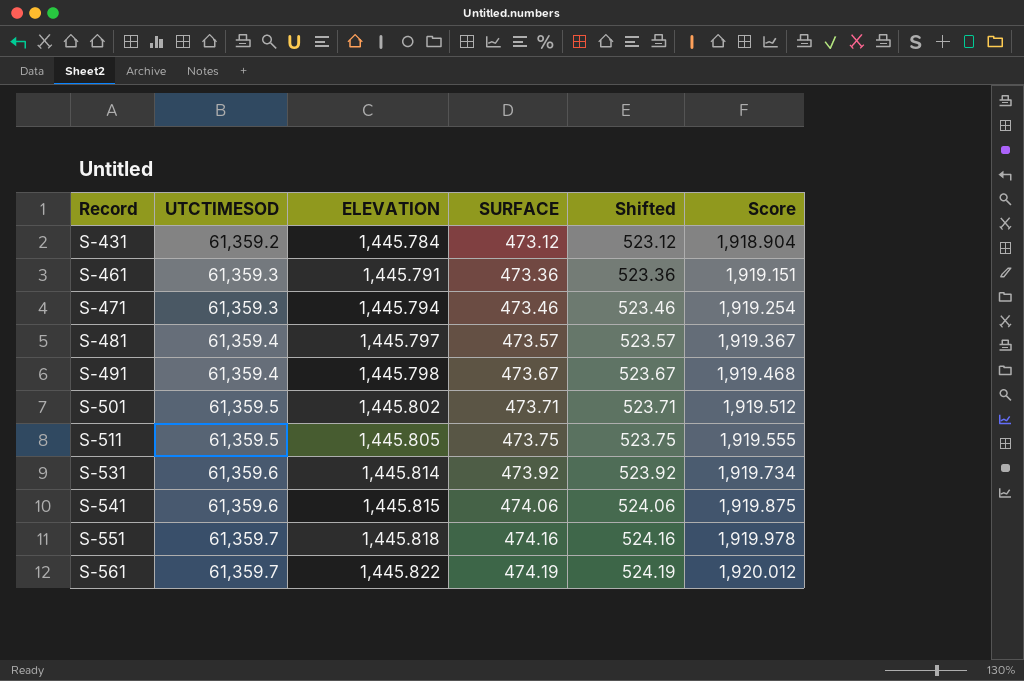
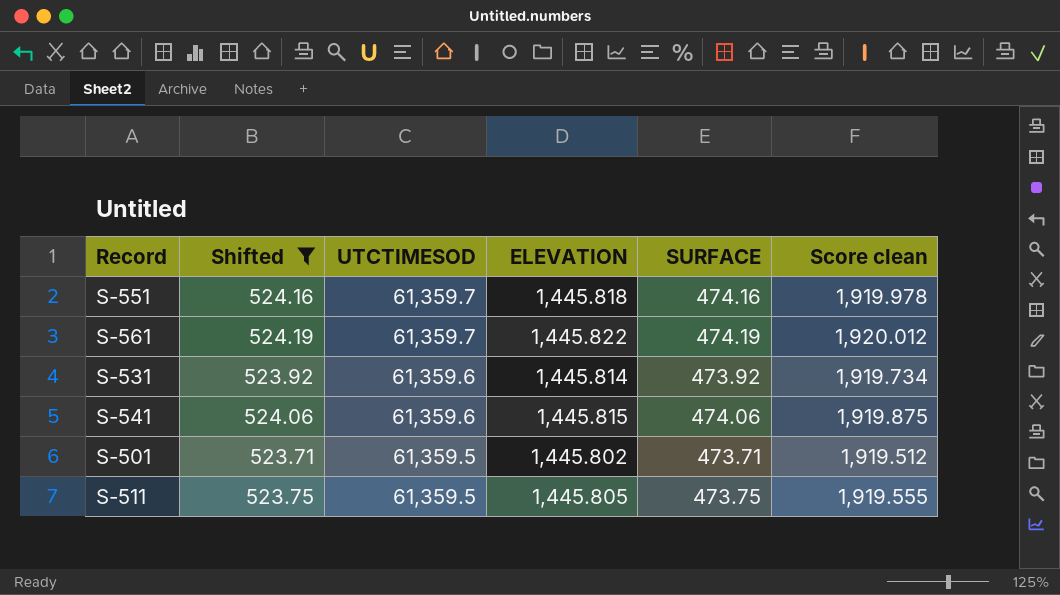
filter: none -> Shifted >= 523.71
row order: Record ascending -> UTCTIMESOD descending
column Shifted | position: 5 -> 2
column name: Score -> Score clean

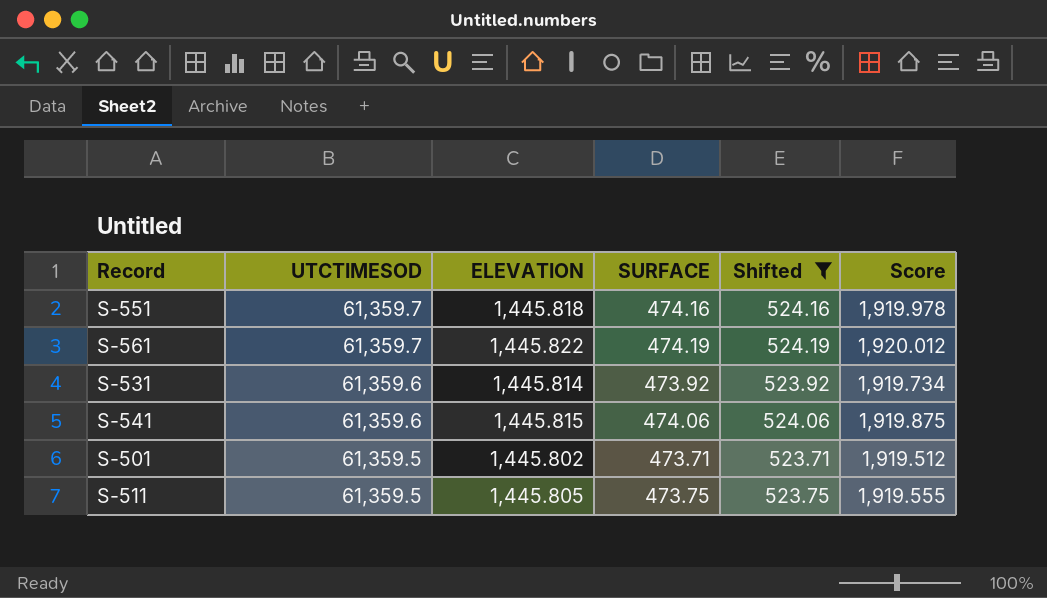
column Shifted | position: 2 -> 5
column name: Score clean -> Score

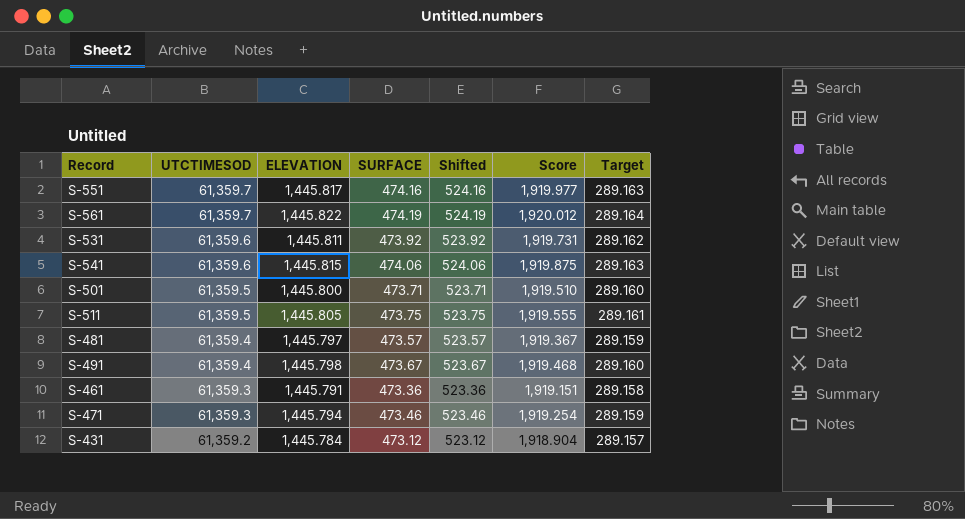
filter: Shifted >= 523.71 -> none
column Target | formula: none -> [ELEVATION] * 0.2
S-551 | ELEVATION: 1,445.818 -> 1,445.817
S-551 | Score: 1,919.978 -> 1,919.977
S-531 | ELEVATION: 1,445.814 -> 1,445.811
S-531 | Score: 1,919.734 -> 1,919.731
S-501 | ELEVATION: 1,445.802 -> 1,445.800
S-501 | Score: 1,919.512 -> 1,919.510

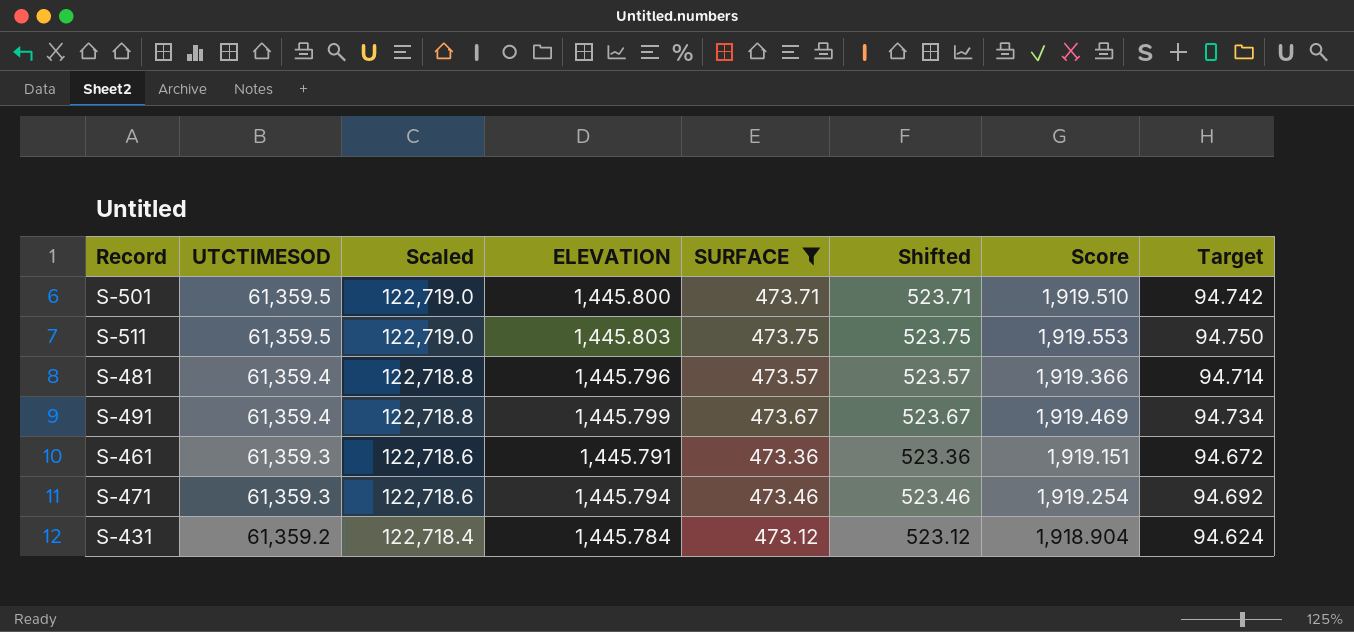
filter: none -> SURFACE <= 473.75
column Scaled | formula: none -> [UTCTIMESOD] * 2
column Target | formula: [ELEVATION] * 0.2 -> [SURFACE] * 0.2
S-511 | ELEVATION: 1,445.805 -> 1,445.803
S-511 | Score: 1,919.555 -> 1,919.553
S-481 | ELEVATION: 1,445.797 -> 1,445.796
S-481 | Score: 1,919.367 -> 1,919.366
S-491 | ELEVATION: 1,445.798 -> 1,445.799
S-491 | Score: 1,919.468 -> 1,919.469

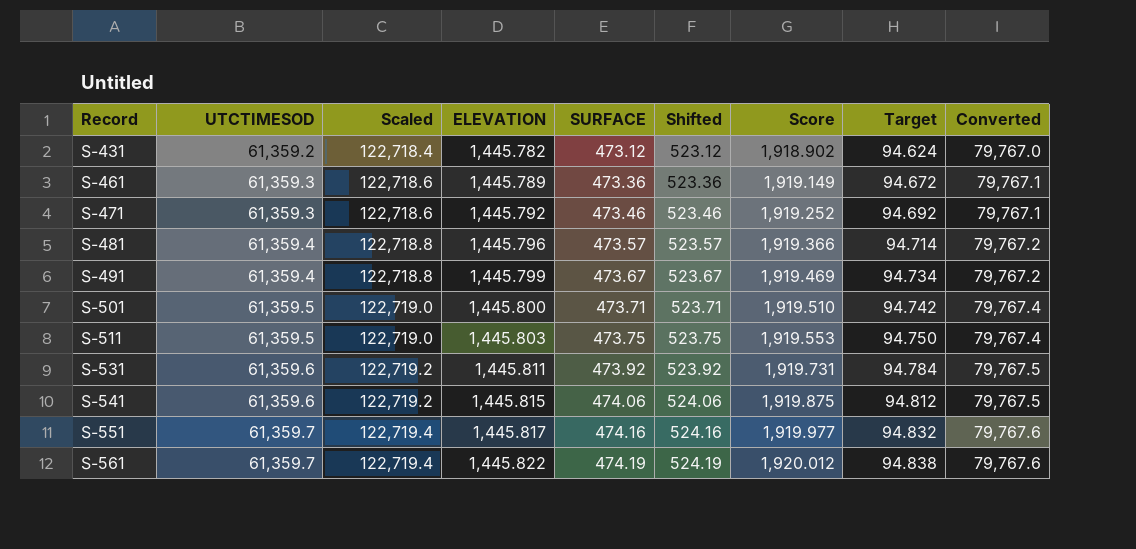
filter: SURFACE <= 473.75 -> none
row order: UTCTIMESOD descending -> Record ascending
column Converted | formula: none -> [UTCTIMESOD] * 1.3
S-431 | ELEVATION: 1,445.784 -> 1,445.782
S-431 | Score: 1,918.904 -> 1,918.902
S-461 | ELEVATION: 1,445.791 -> 1,445.789
S-461 | Score: 1,919.151 -> 1,919.149
S-471 | ELEVATION: 1,445.794 -> 1,445.792
S-471 | Score: 1,919.254 -> 1,919.252

